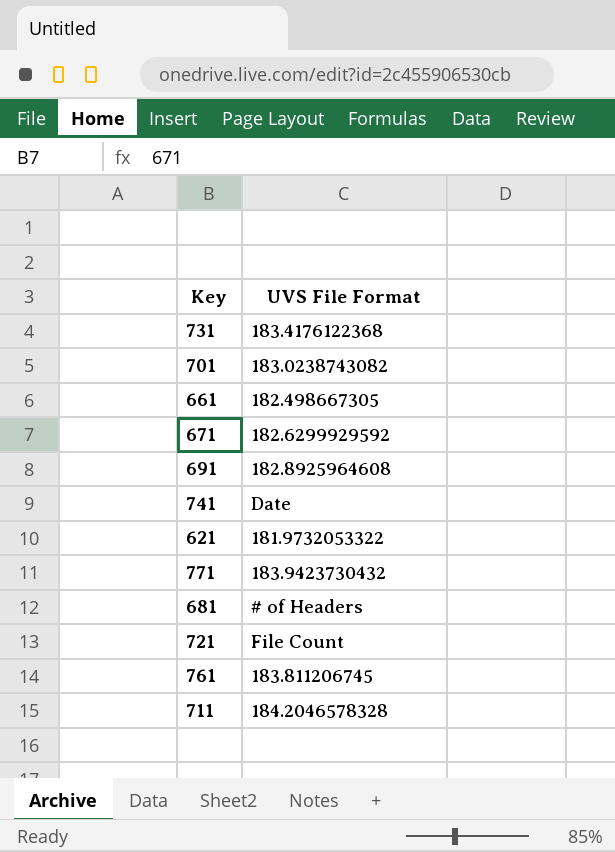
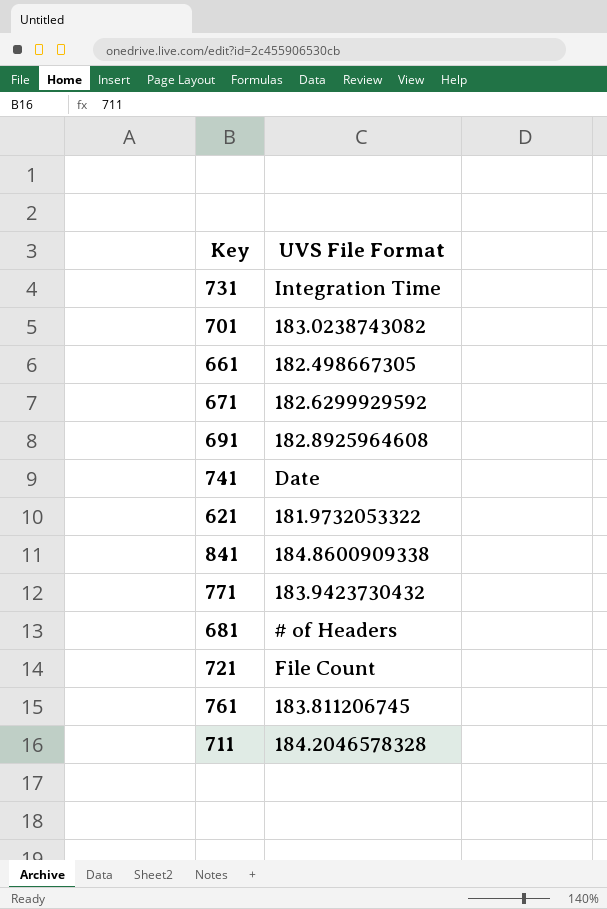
731 | UVS File Format: 183.4176122368 -> Integration Time
row 841: none -> 184.8600909338

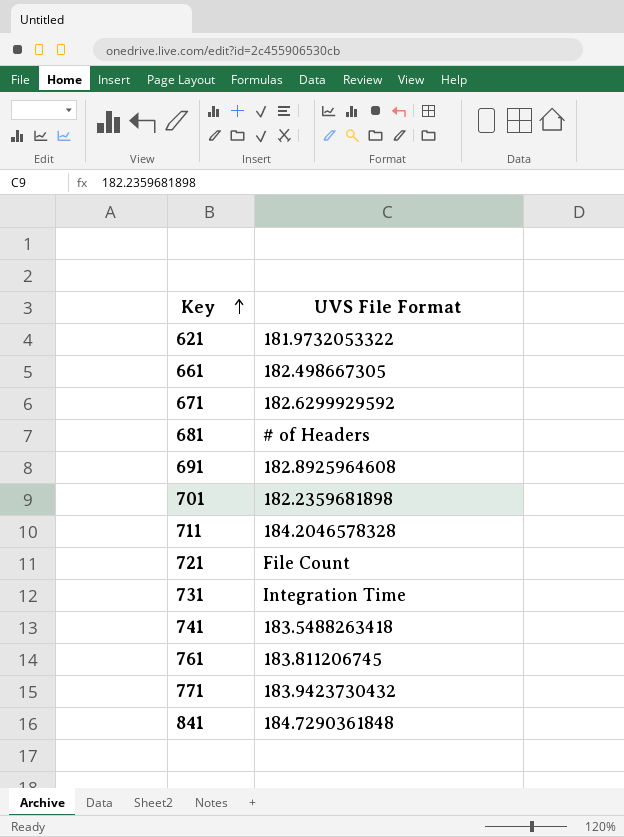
row order: none -> Key ascending
701 | UVS File Format: 183.0238743082 -> 182.2359681898
741 | UVS File Format: Date -> 183.5488263418
841 | UVS File Format: 184.8600909338 -> 184.7290361848

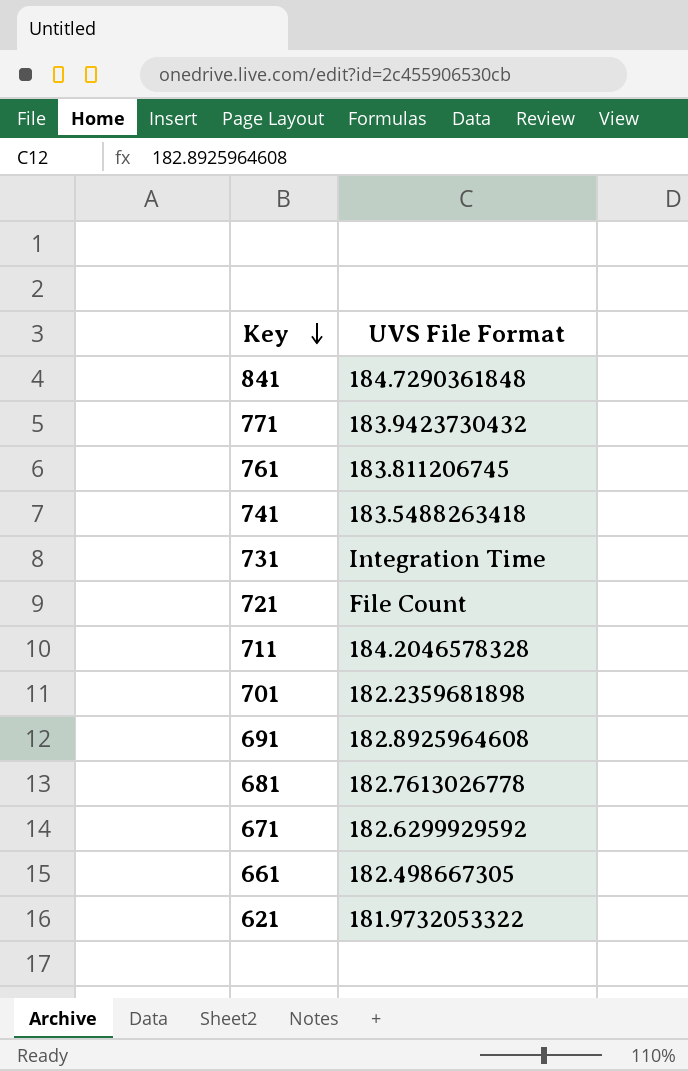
row order: Key ascending -> Key descending
681 | UVS File Format: # of Headers -> 182.7613026778

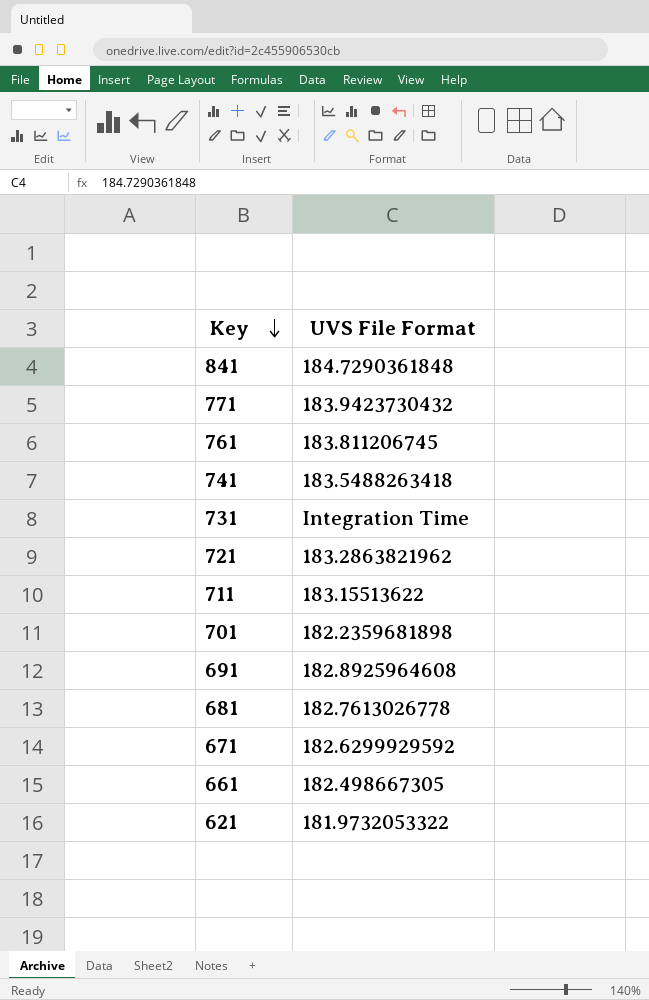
721 | UVS File Format: File Count -> 183.2863821962
711 | UVS File Format: 184.2046578328 -> 183.15513622

